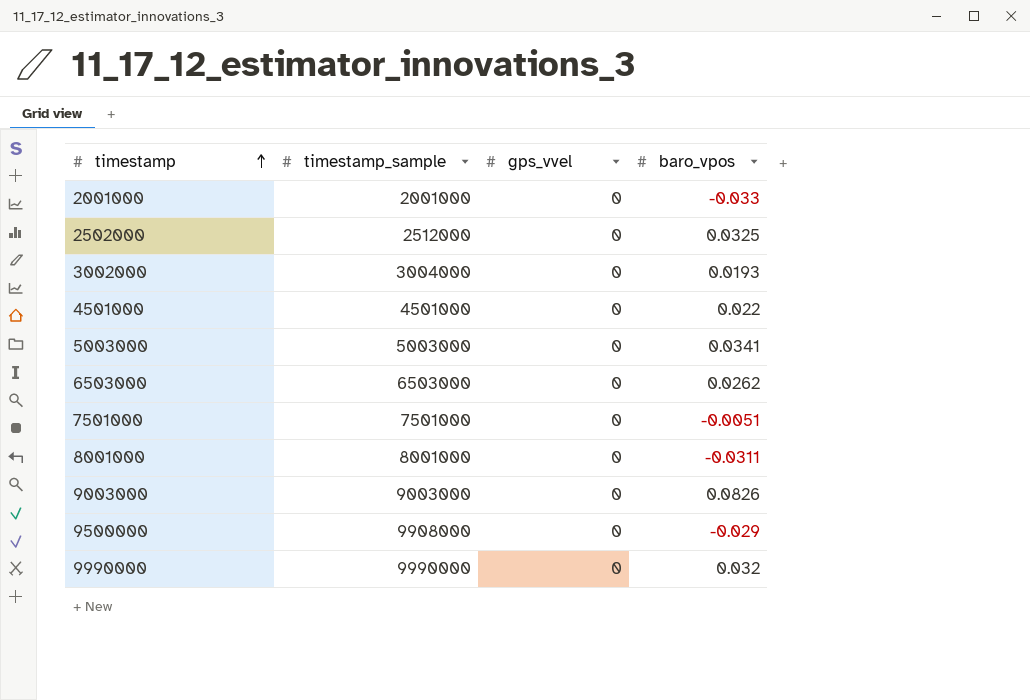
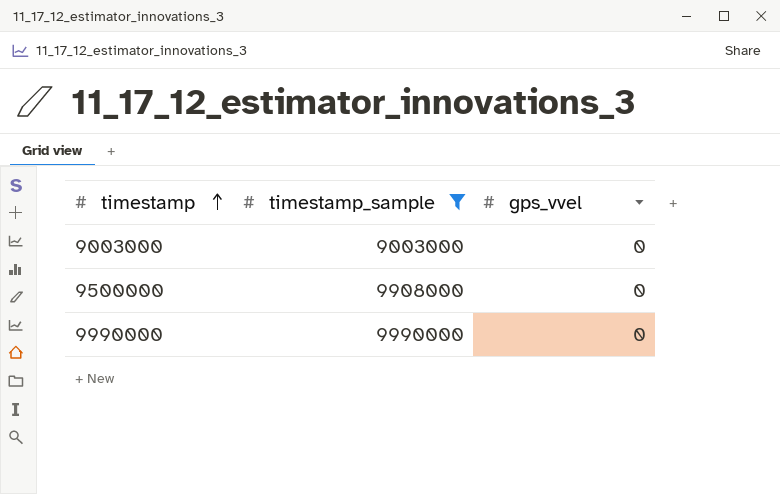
filter: none -> timestamp_sample >= 9003000
column baro_vpos | position: 4 -> none

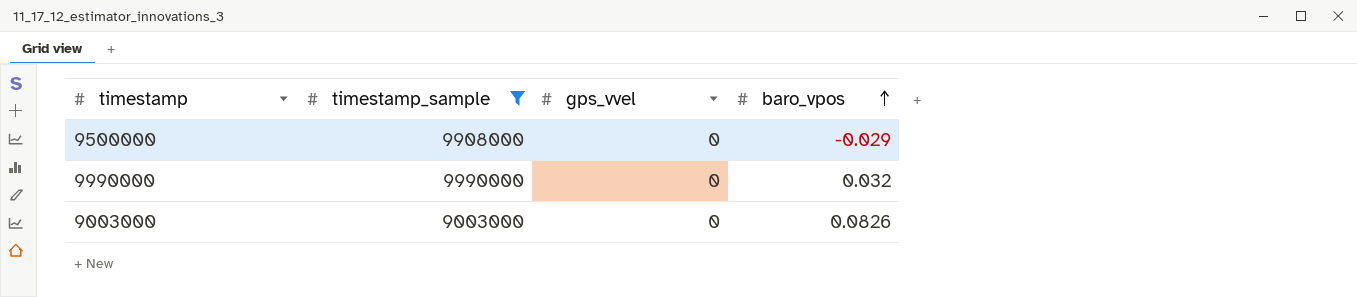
row order: timestamp ascending -> baro_vpos ascending
column baro_vpos | position: none -> 4

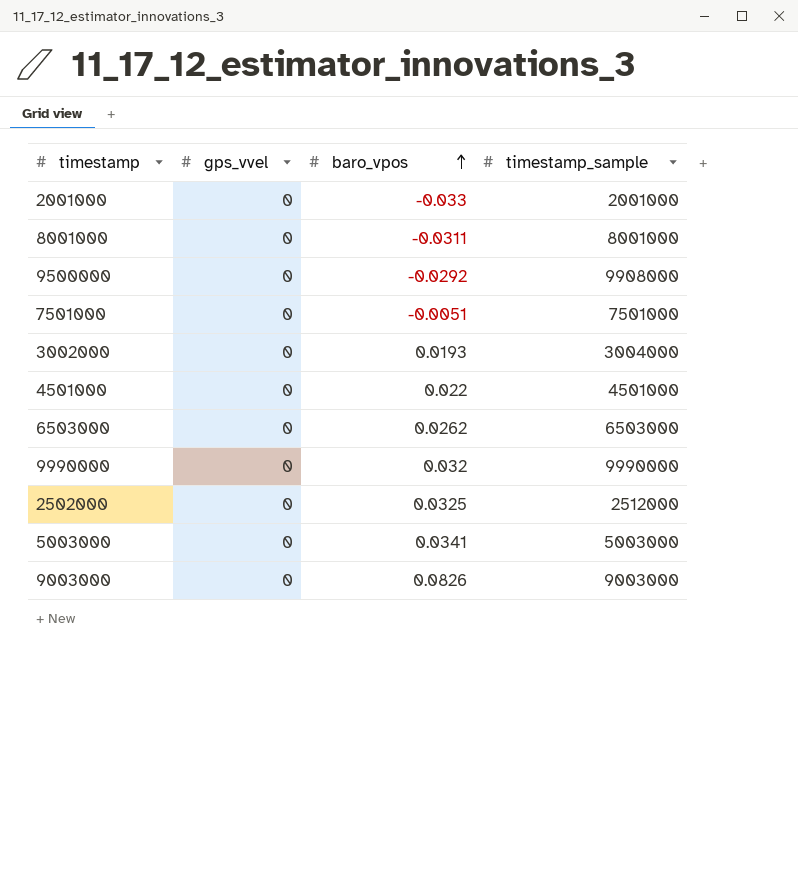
filter: timestamp_sample >= 9003000 -> none
column timestamp_sample | position: 2 -> 4
9500000 | baro_vpos: -0.029 -> -0.0292

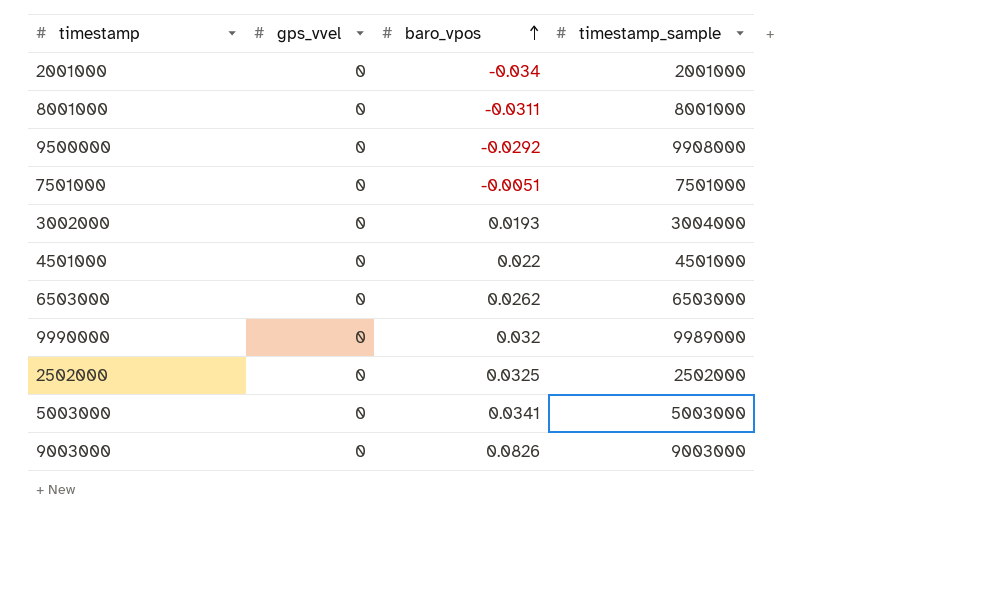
2001000 | baro_vpos: -0.033 -> -0.034
9990000 | timestamp_sample: 9990000 -> 9989000
2502000 | timestamp_sample: 2512000 -> 2502000

